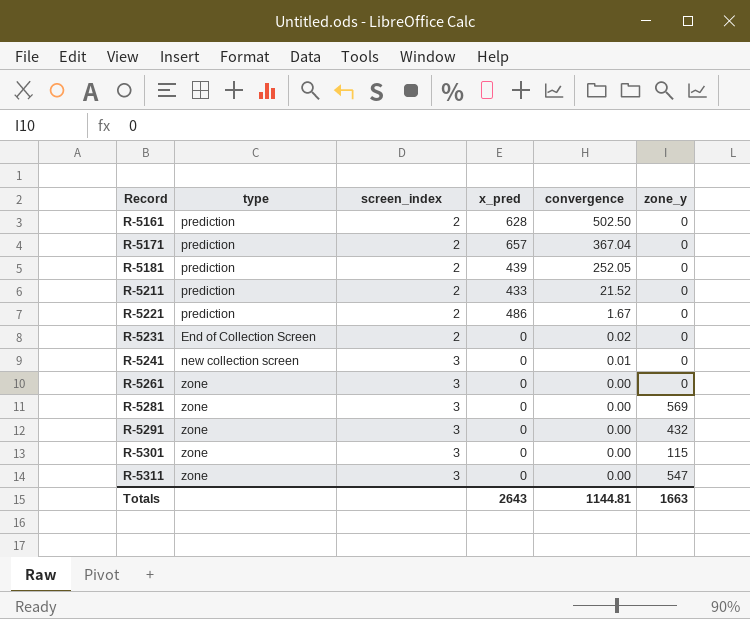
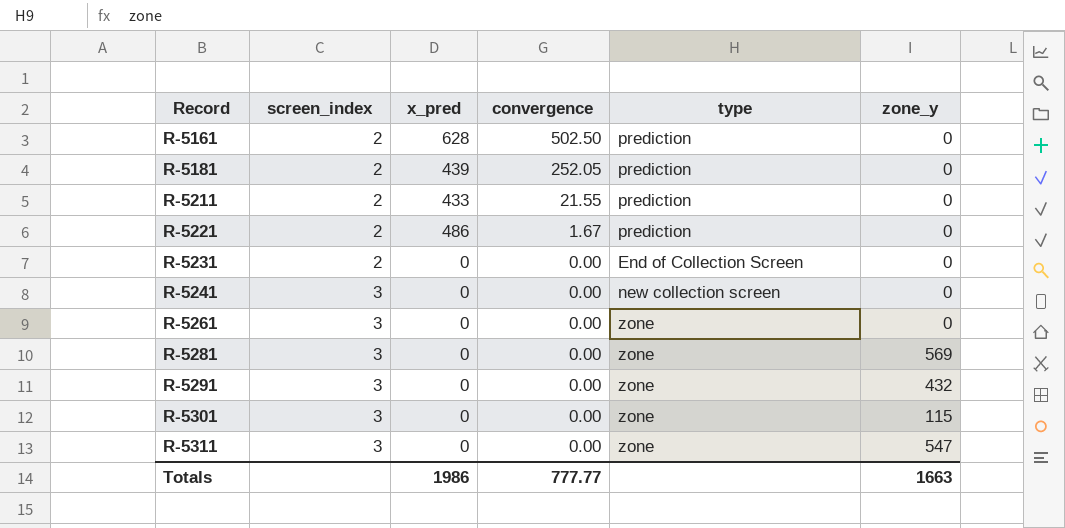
column type | position: 2 -> 5
row R-5171: prediction | 2 | 657 | 367.04 | 0 -> none
R-5211 | convergence: 21.52 -> 21.55
R-5231 | convergence: 0.02 -> 0.00
R-5241 | convergence: 0.01 -> 0.00
Totals | x_pred: 2643 -> 1986
Totals | convergence: 1144.81 -> 777.77

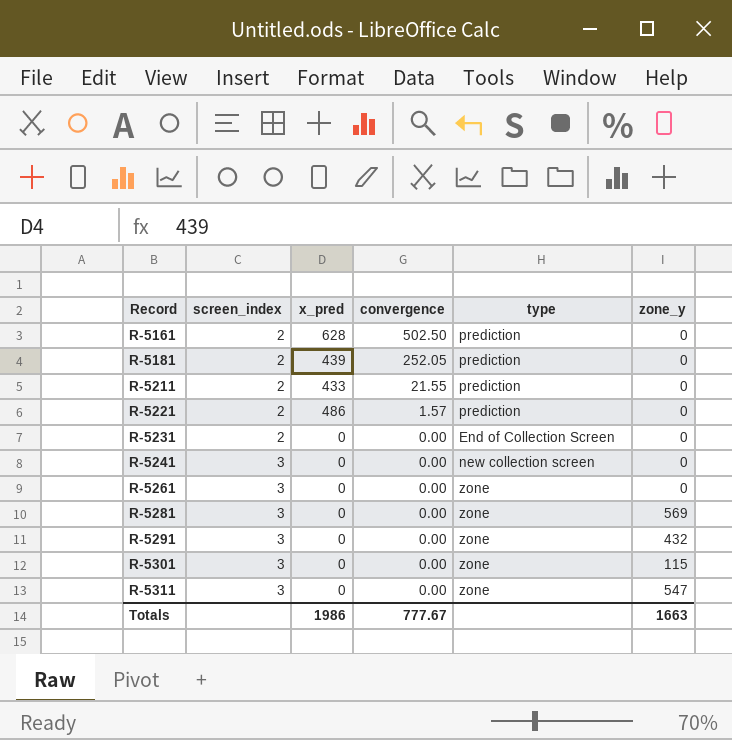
R-5221 | convergence: 1.67 -> 1.57
Totals | convergence: 777.77 -> 777.67

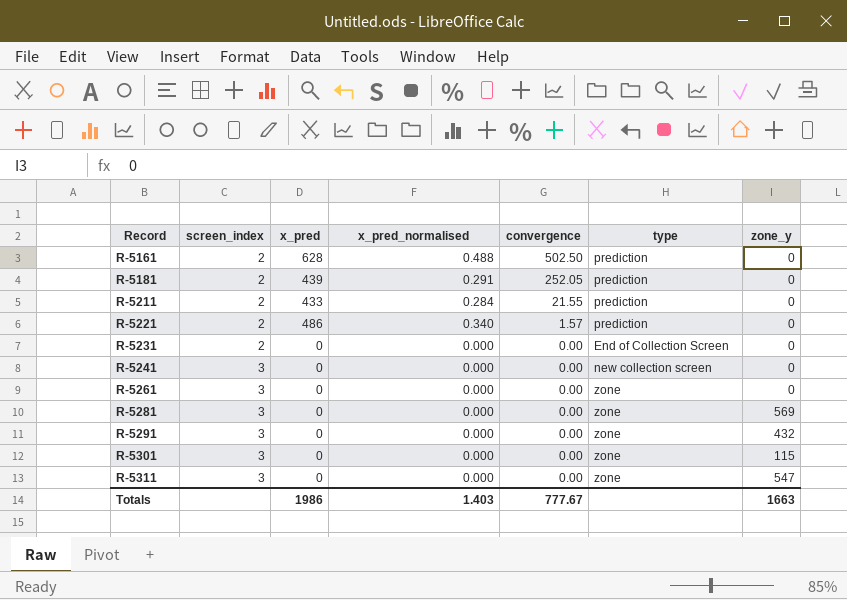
column x_pred_normalised | position: none -> 4

